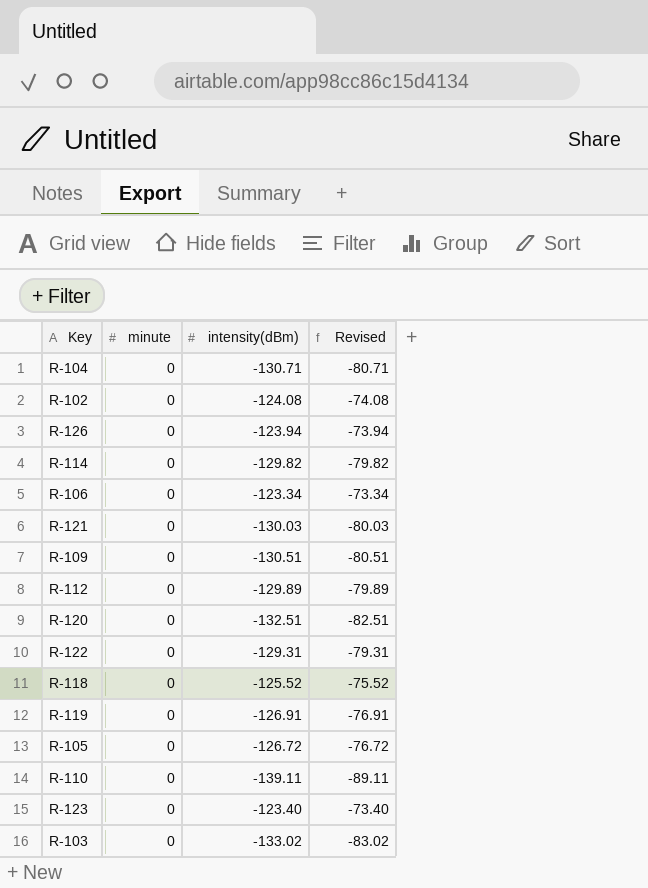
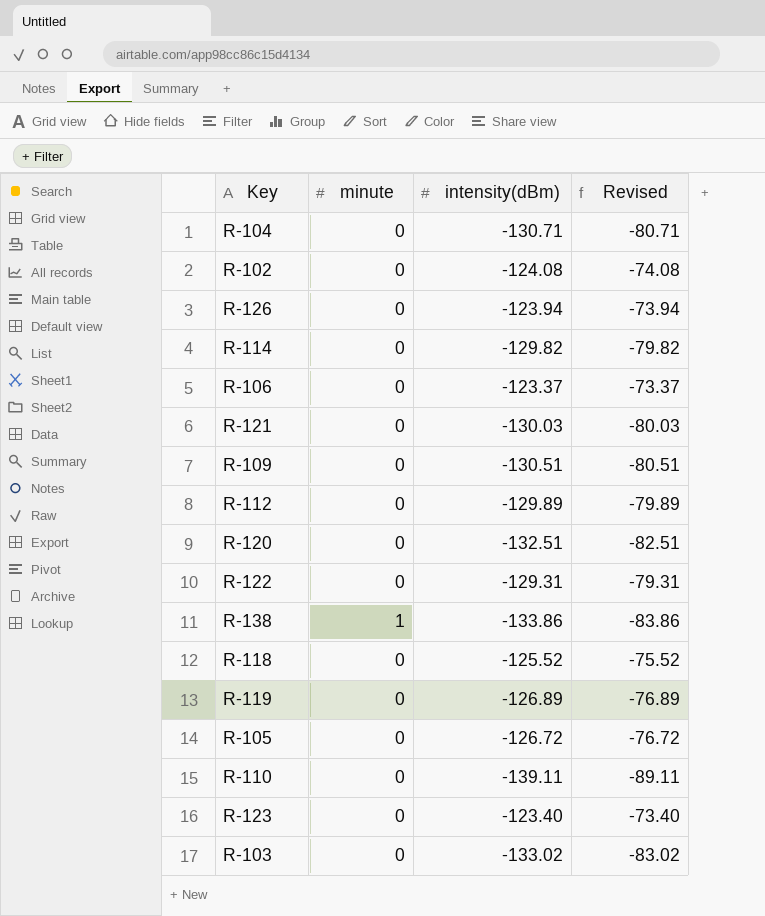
R-106 | intensity(dBm): -123.34 -> -123.37
R-106 | Revised: -73.34 -> -73.37
row R-138: none -> 1 | -133.86 | -83.86
R-119 | intensity(dBm): -126.91 -> -126.89
R-119 | Revised: -76.91 -> -76.89

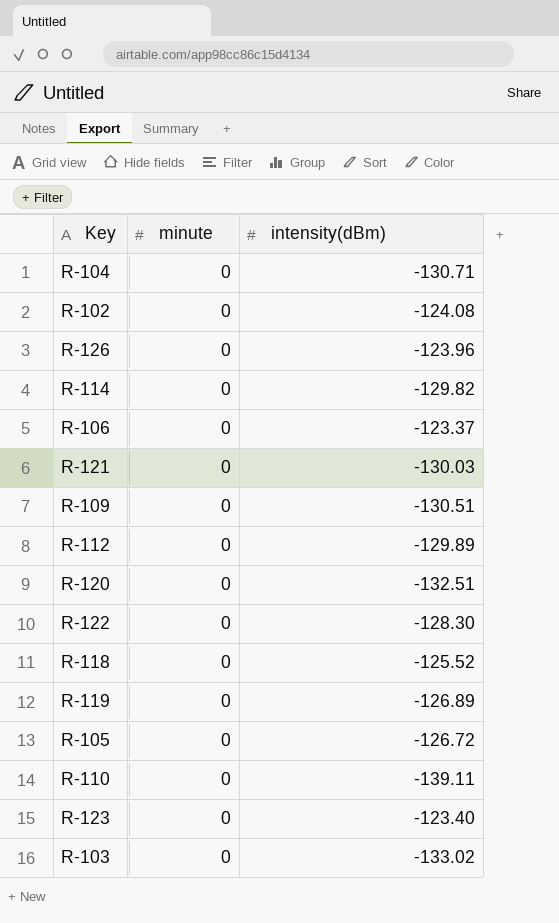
column Revised | formula: [intensity(dBm)] + 50 -> none
row R-138: 1 | -133.86 | -83.86 -> none
R-126 | intensity(dBm): -123.94 -> -123.96
R-122 | intensity(dBm): -129.31 -> -128.30

